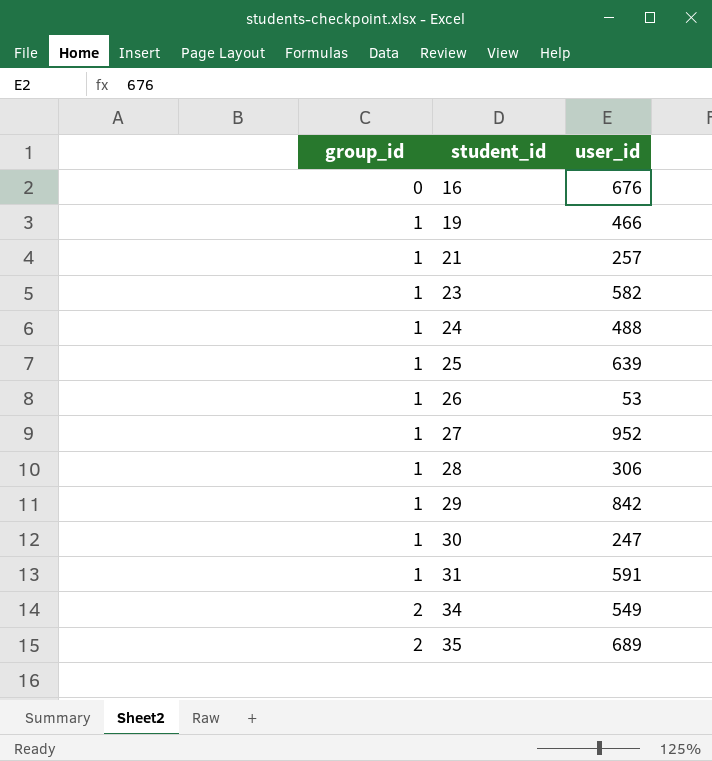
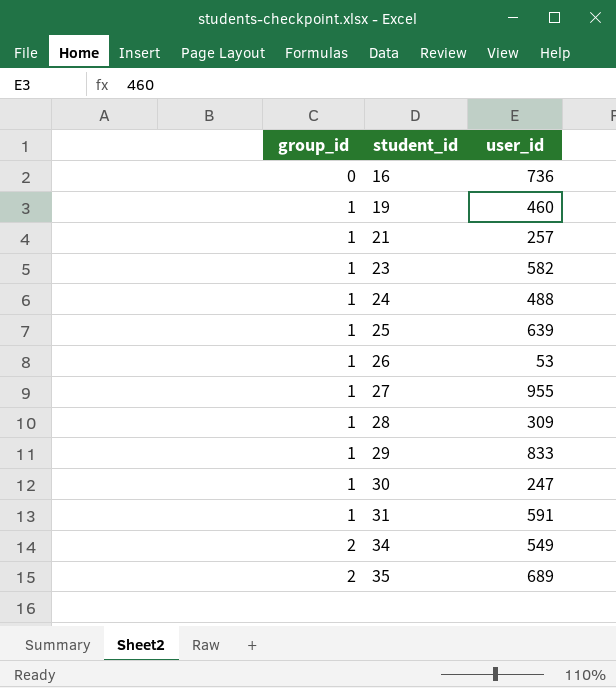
16 | user_id: 676 -> 736
19 | user_id: 466 -> 460
27 | user_id: 952 -> 955
28 | user_id: 306 -> 309
29 | user_id: 842 -> 833

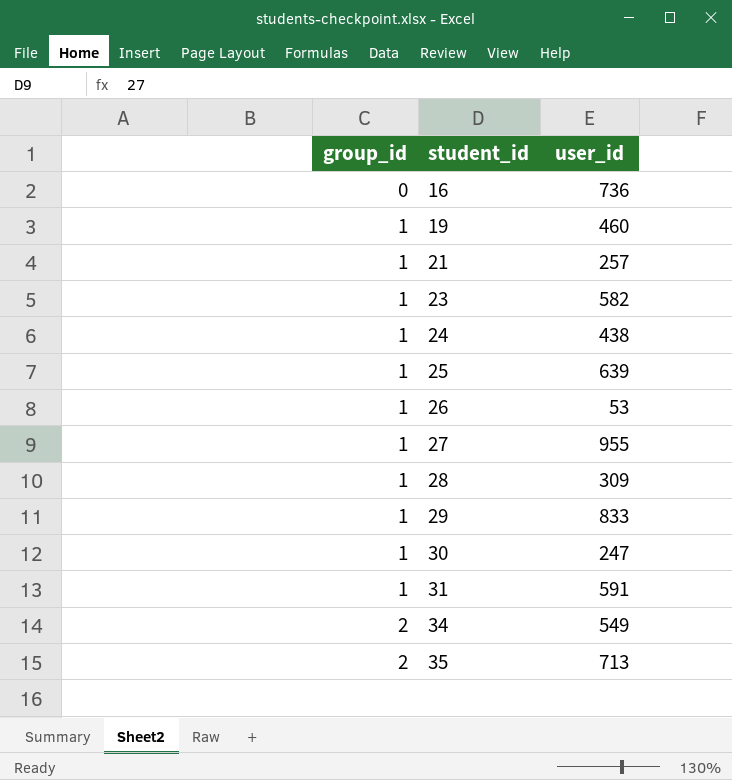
24 | user_id: 488 -> 438
35 | user_id: 689 -> 713

